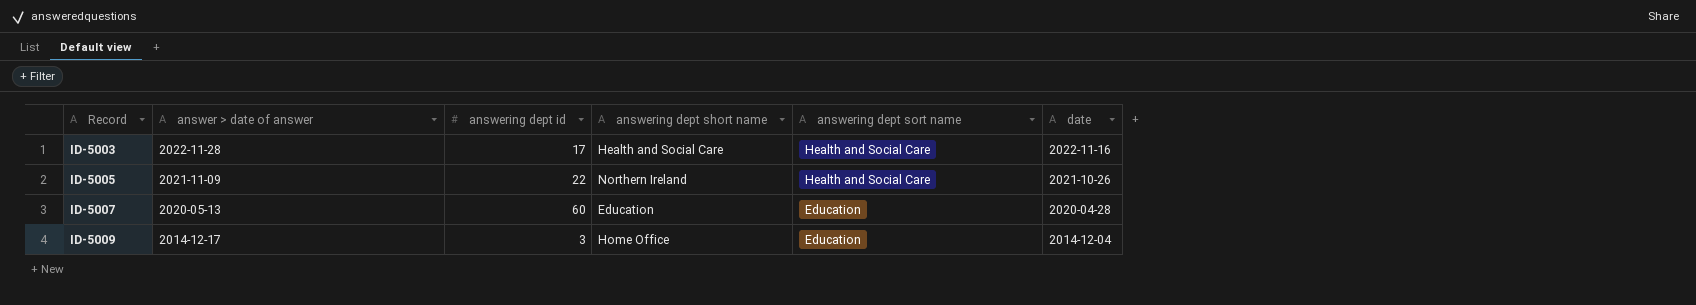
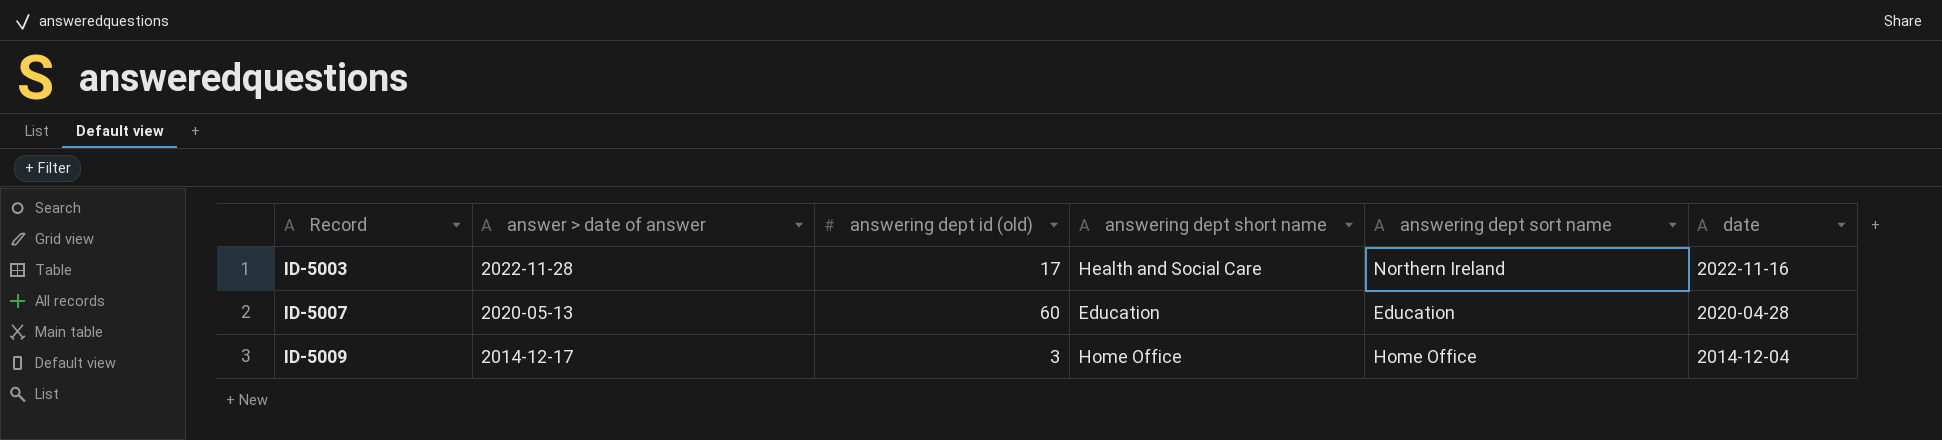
column name: answering dept id -> answering dept id (old)
row ID-5005: 2021-11-09 | 22 | Northern Ireland | Health and Social Care | 2021-10-26 -> none
ID-5003 | answering dept sort name: Health and Social Care -> Northern Ireland
ID-5009 | answering dept sort name: Education -> Home Office

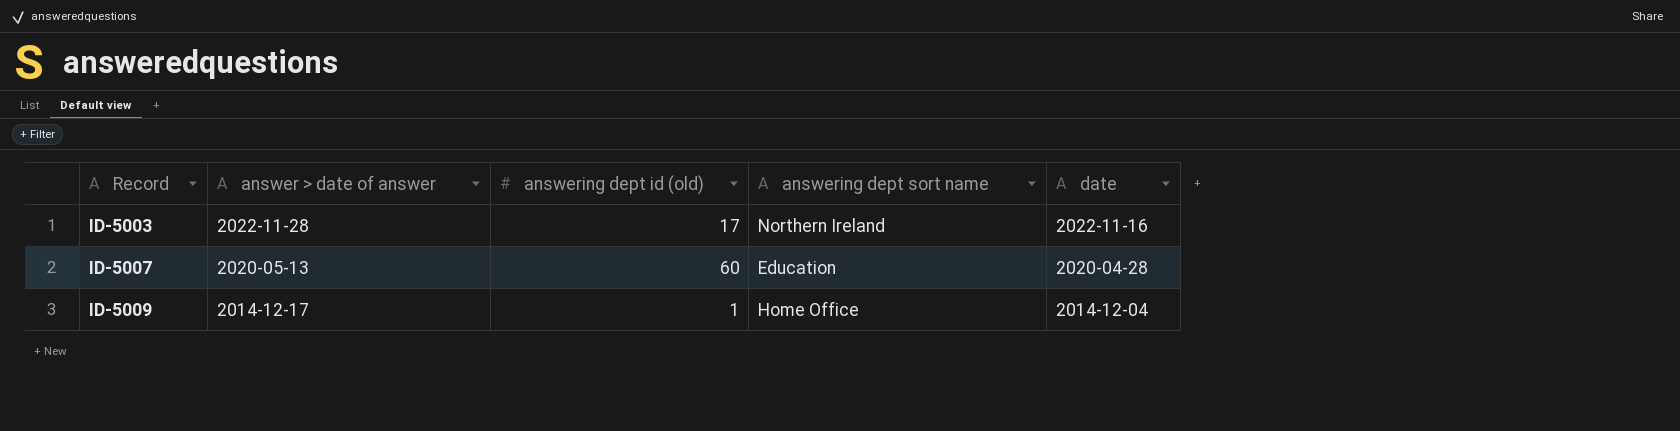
column answering dept short name | position: 4 -> none
ID-5009 | answering dept id (old): 3 -> 1

